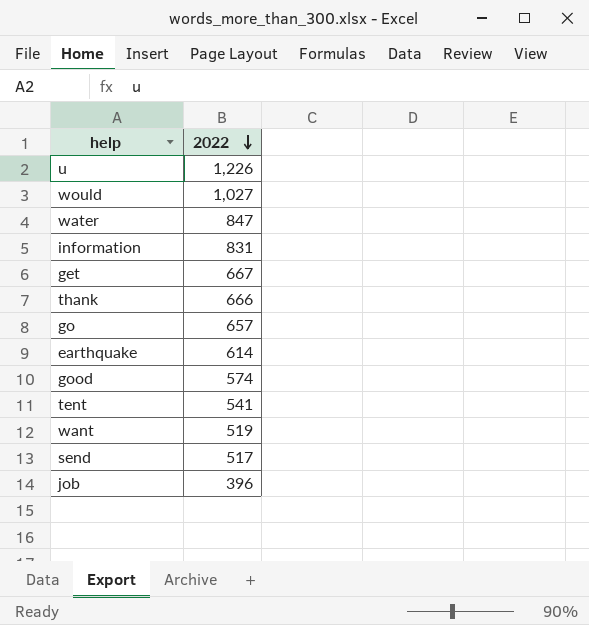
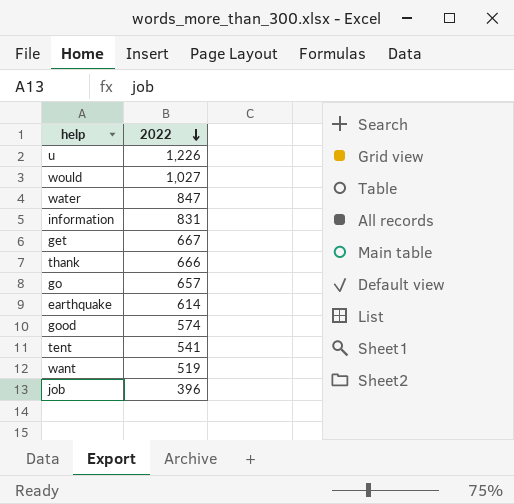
row send: 517 -> none

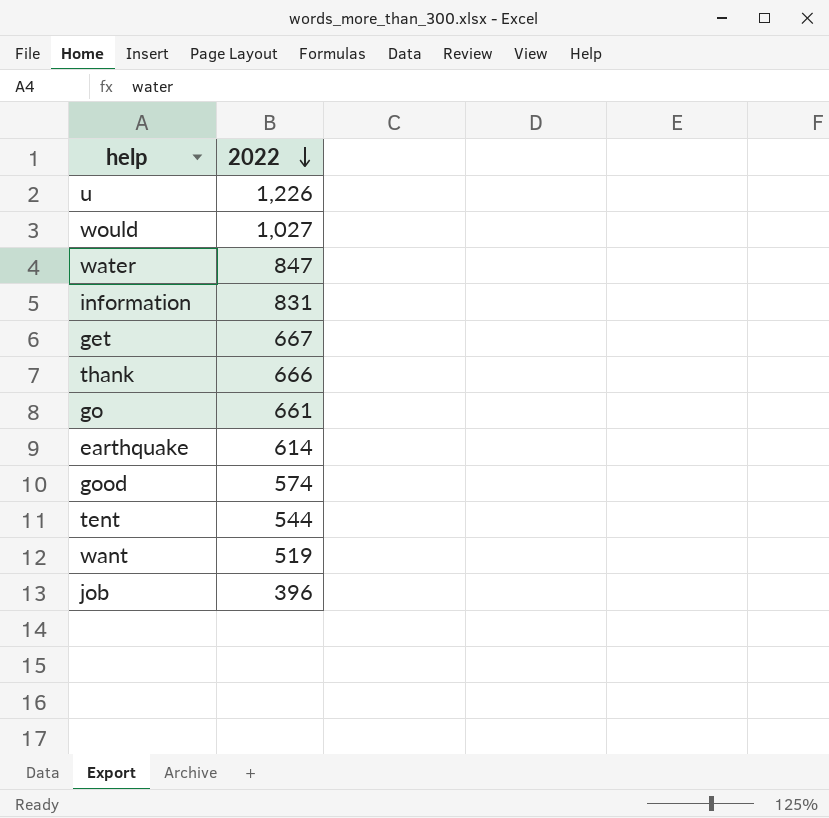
go | 2022: 657 -> 661
tent | 2022: 541 -> 544

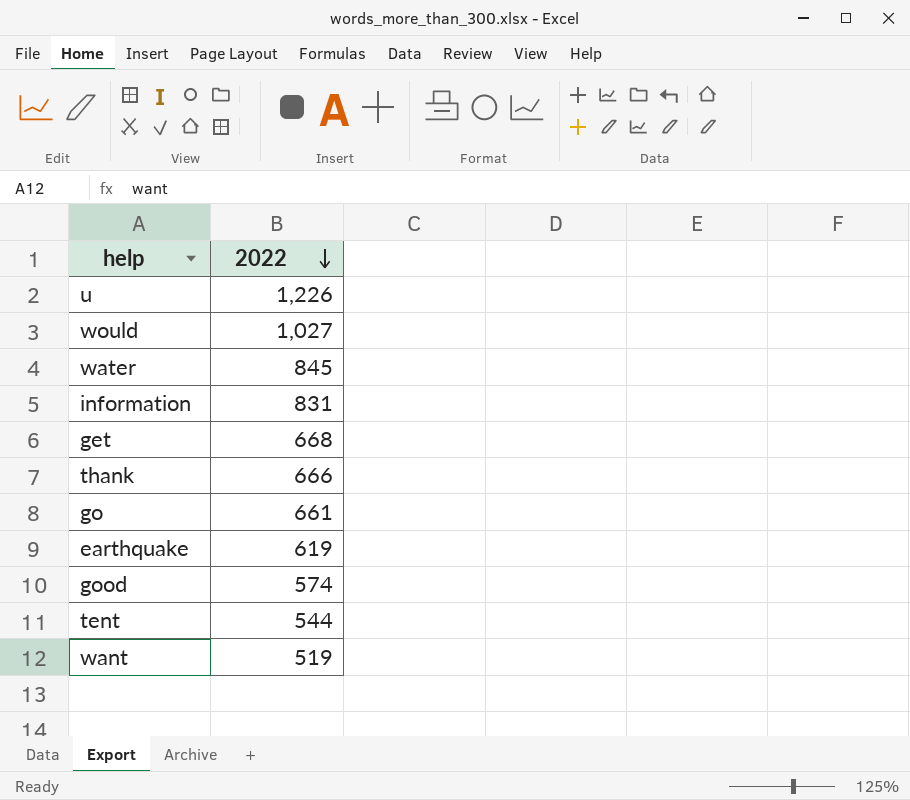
row job: 396 -> none
water | 2022: 847 -> 845
get | 2022: 667 -> 668
earthquake | 2022: 614 -> 619

